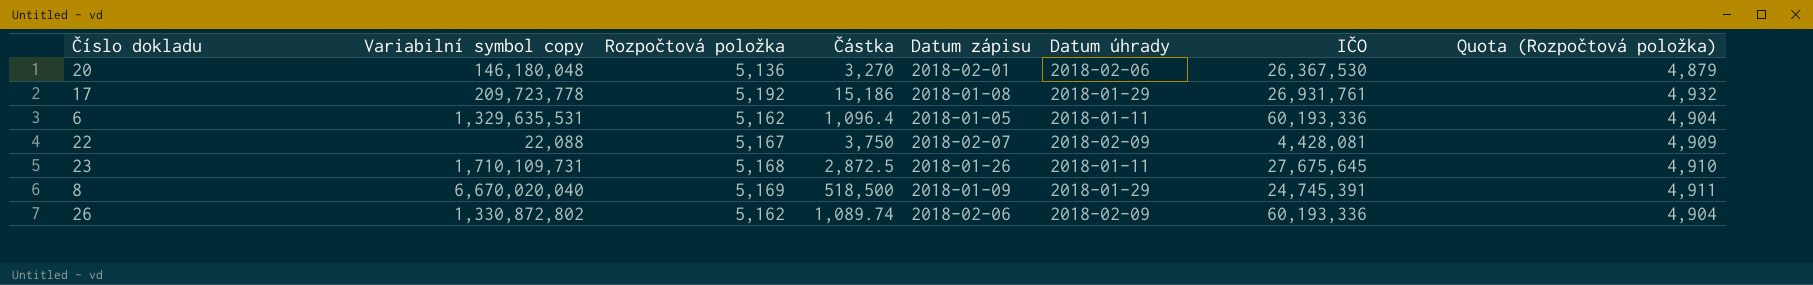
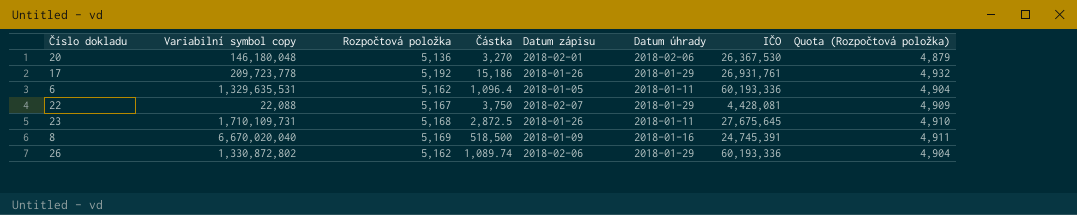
17 | Datum zápisu: 2018-01-08 -> 2018-01-26
22 | Datum úhrady: 2018-02-09 -> 2018-01-29
8 | Datum úhrady: 2018-01-29 -> 2018-01-16
26 | Datum úhrady: 2018-02-09 -> 2018-01-29

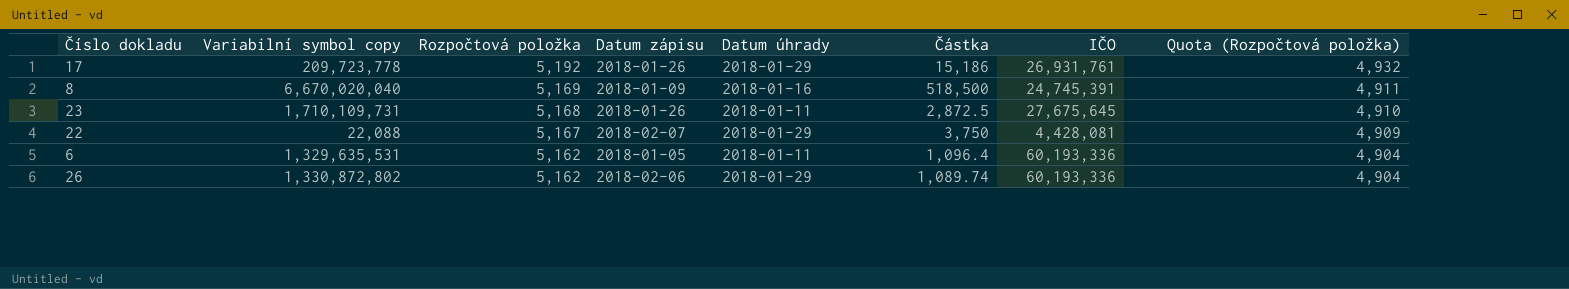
row order: none -> Rozpočtová položka descending
column Částka | position: 4 -> 6
row 20: 146,180,048 | 5,136 | 3,270 | 2018-02-01 | 2018-02-06 | 26,367,530 | 4,879 -> none

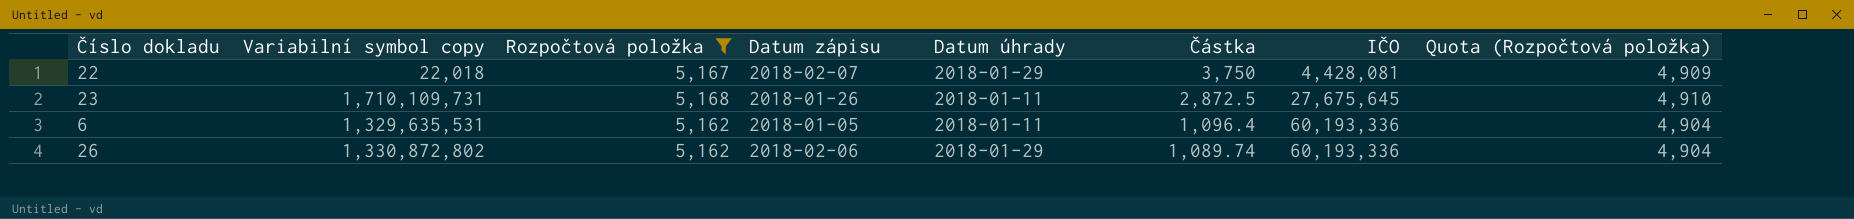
filter: none -> Rozpočtová položka <= 5,168
row order: Rozpočtová položka descending -> Částka descending
22 | Variabilní symbol copy: 22,088 -> 22,018

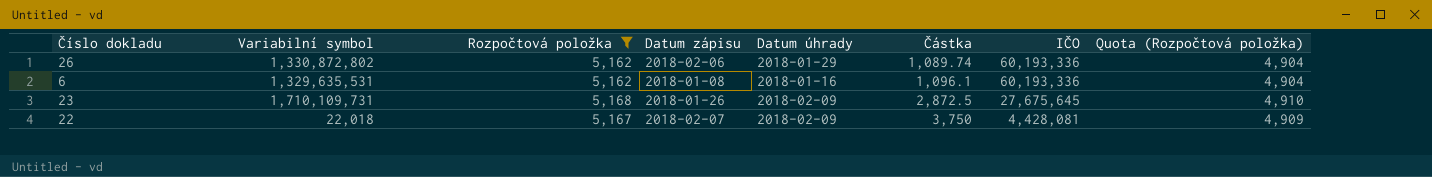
row order: Částka descending -> Částka ascending
column name: Variabilní symbol copy -> Variabilní symbol
6 | Datum zápisu: 2018-01-05 -> 2018-01-08
6 | Datum úhrady: 2018-01-11 -> 2018-01-16
6 | Částka: 1,096.4 -> 1,096.1
23 | Datum úhrady: 2018-01-11 -> 2018-02-09
22 | Datum úhrady: 2018-01-29 -> 2018-02-09

